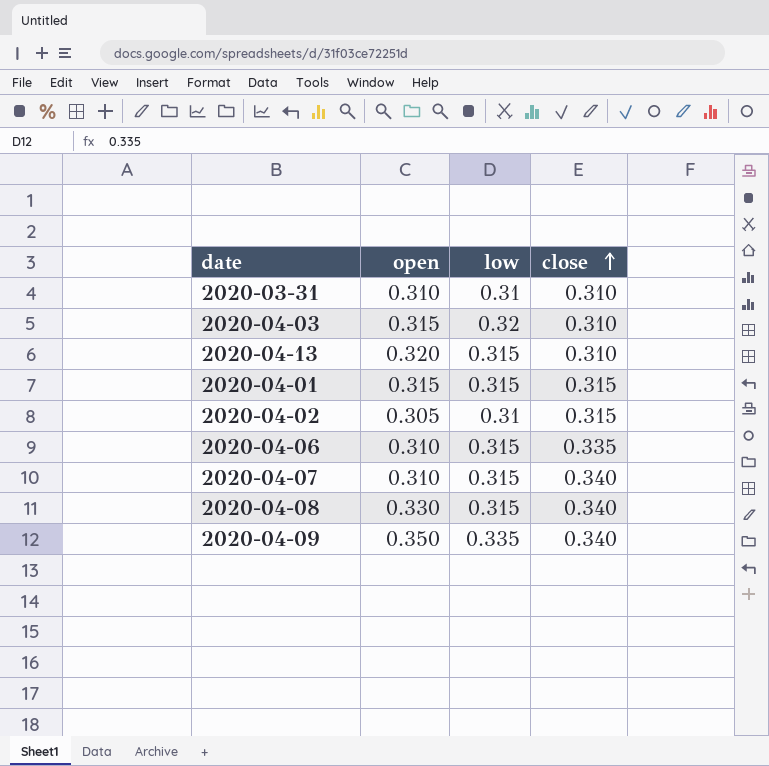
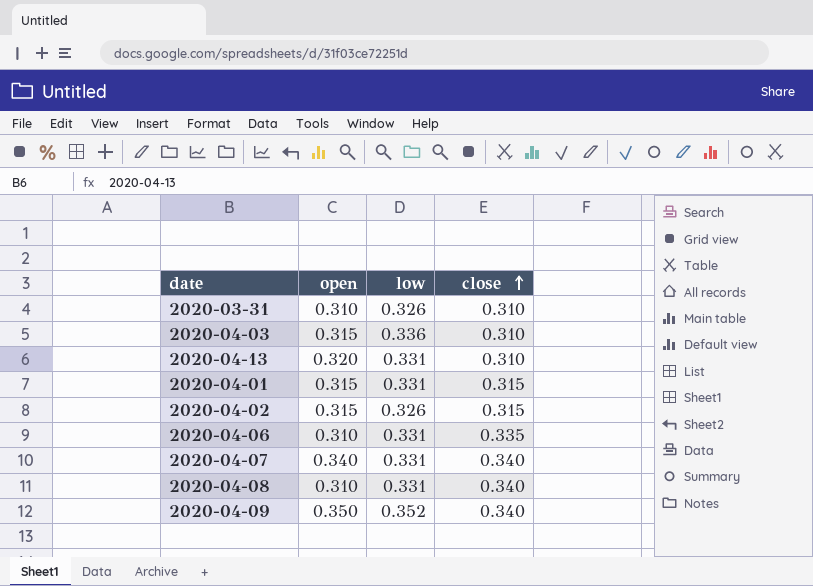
2020-03-31 | low: 0.31 -> 0.326
2020-04-03 | low: 0.32 -> 0.336
2020-04-13 | low: 0.315 -> 0.331
2020-04-01 | low: 0.315 -> 0.331
2020-04-02 | open: 0.305 -> 0.315
2020-04-02 | low: 0.31 -> 0.326
2020-04-06 | low: 0.315 -> 0.331
2020-04-07 | open: 0.310 -> 0.340
2020-04-07 | low: 0.315 -> 0.331
2020-04-08 | open: 0.330 -> 0.310
2020-04-08 | low: 0.315 -> 0.331
2020-04-09 | low: 0.335 -> 0.352

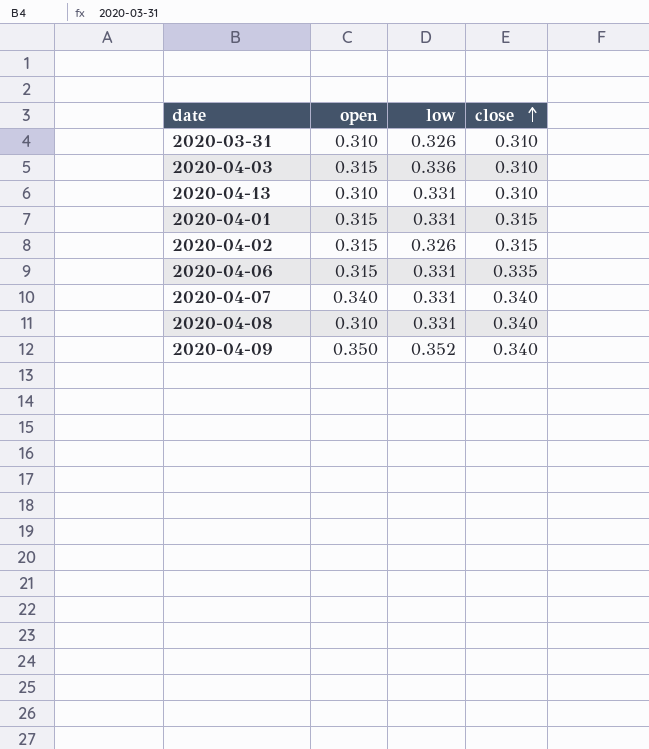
2020-04-13 | open: 0.320 -> 0.310
2020-04-06 | open: 0.310 -> 0.315

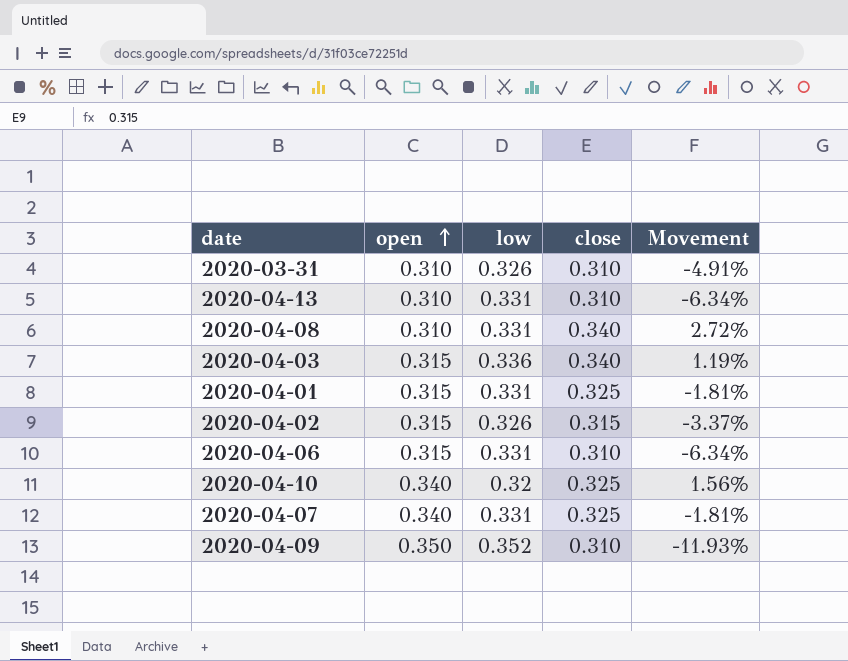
row order: close ascending -> open ascending
column Movement | formula: none -> ([close] - [low]) / [low]
2020-04-03 | close: 0.310 -> 0.340
2020-04-01 | close: 0.315 -> 0.325
2020-04-06 | close: 0.335 -> 0.310
row 2020-04-10: none -> 0.340 | 0.32 | 0.325 | 1.56%
2020-04-07 | close: 0.340 -> 0.325
2020-04-09 | close: 0.340 -> 0.310

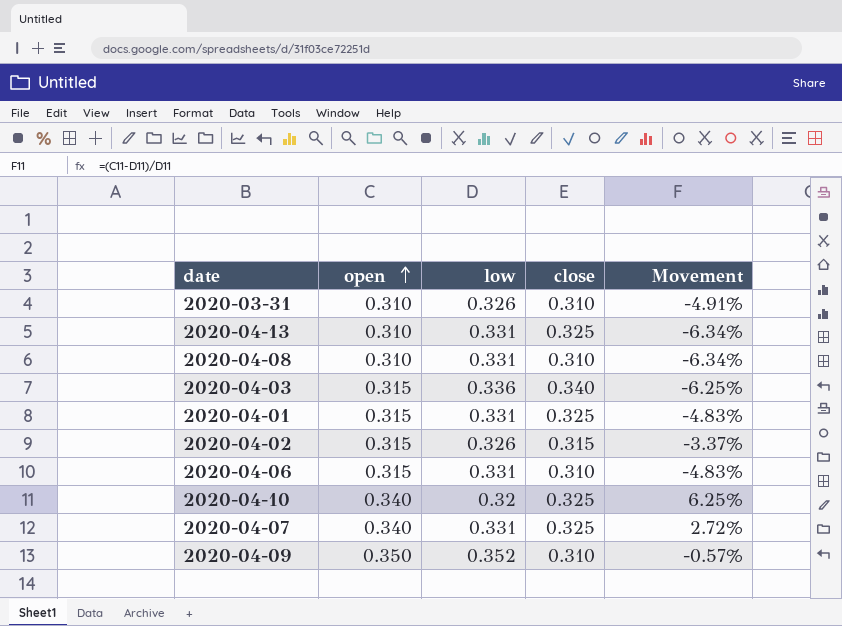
column Movement | formula: ([close] - [low]) / [low] -> ([open] - [low]) / [low]
2020-04-13 | close: 0.310 -> 0.325
2020-04-08 | close: 0.340 -> 0.310

